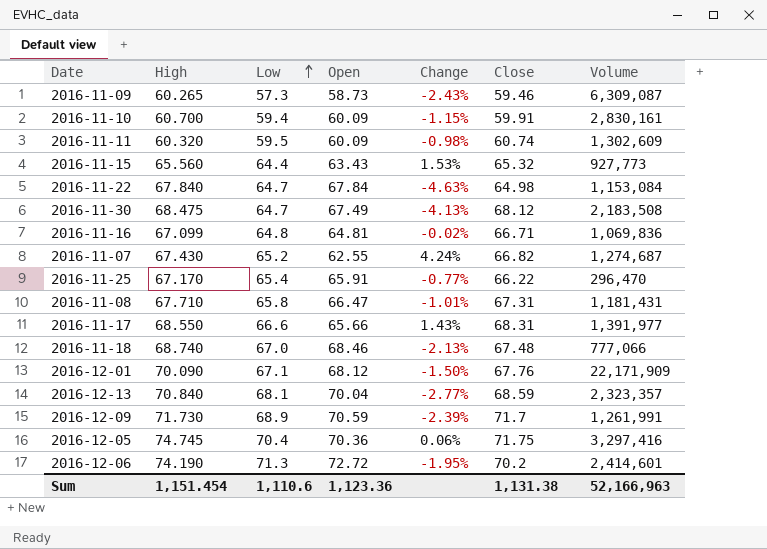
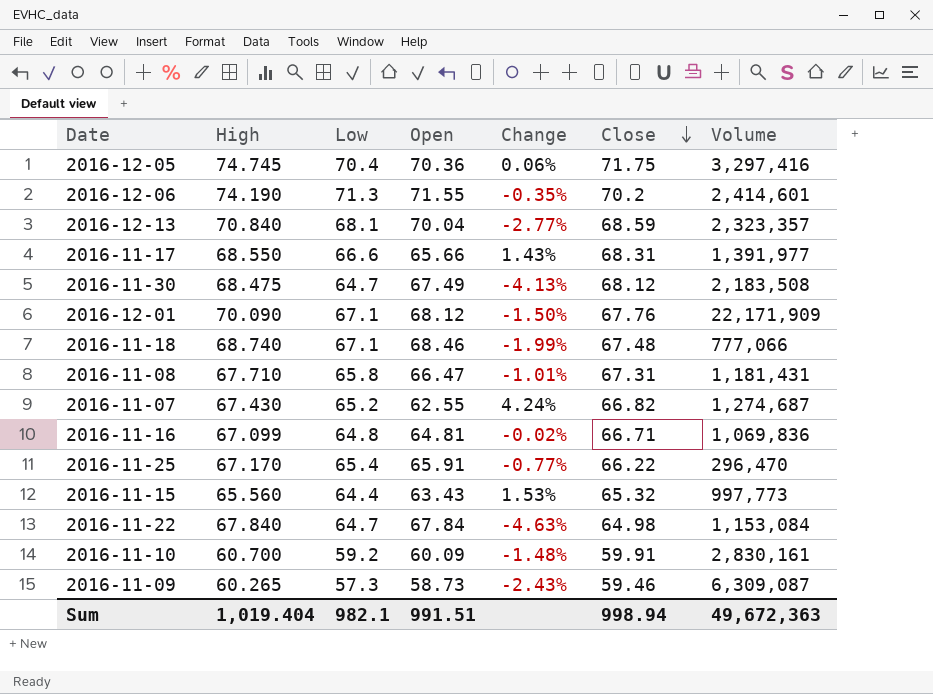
row order: Low ascending -> Close descending
row 2016-11-11: 60.320 | 59.5 | 60.09 | -0.98% | 60.74 | 1,302,609 -> none
row 2016-12-09: 71.730 | 68.9 | 70.59 | -2.39% | 71.7 | 1,261,991 -> none
2016-12-06 | Open: 72.72 -> 71.55
2016-12-06 | Change: -1.95% -> -0.35%
2016-11-18 | Low: 67.0 -> 67.1
2016-11-18 | Change: -2.13% -> -1.99%
2016-11-15 | Volume: 927,773 -> 997,773
2016-11-10 | Low: 59.4 -> 59.2
2016-11-10 | Change: -1.15% -> -1.48%
Sum | High: 1,151.454 -> 1,019.404
Sum | Low: 1,110.6 -> 982.1
Sum | Open: 1,123.36 -> 991.51
Sum | Close: 1,131.38 -> 998.94
Sum | Volume: 52,166,963 -> 49,672,363

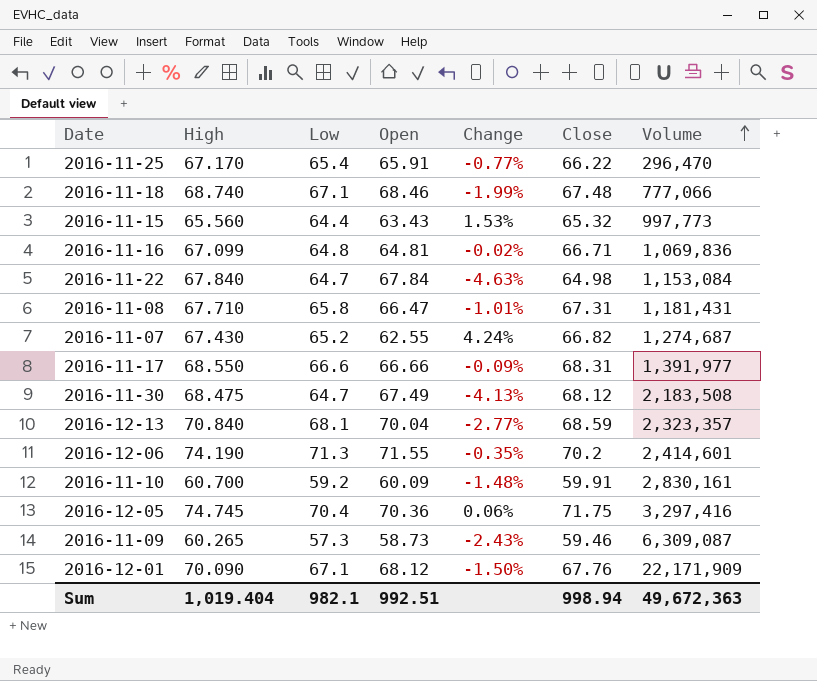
row order: Close descending -> Volume ascending
2016-11-17 | Open: 65.66 -> 66.66
2016-11-17 | Change: 1.43% -> -0.09%
Sum | Open: 991.51 -> 992.51

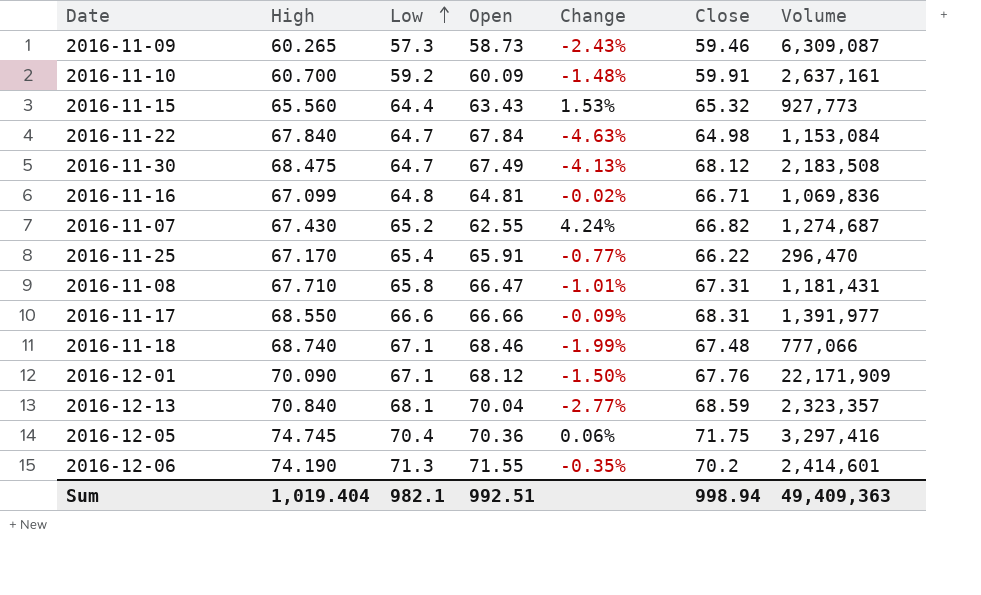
row order: Volume ascending -> Low ascending
2016-11-10 | Volume: 2,830,161 -> 2,637,161
2016-11-15 | Volume: 997,773 -> 927,773
Sum | Volume: 49,672,363 -> 49,409,363

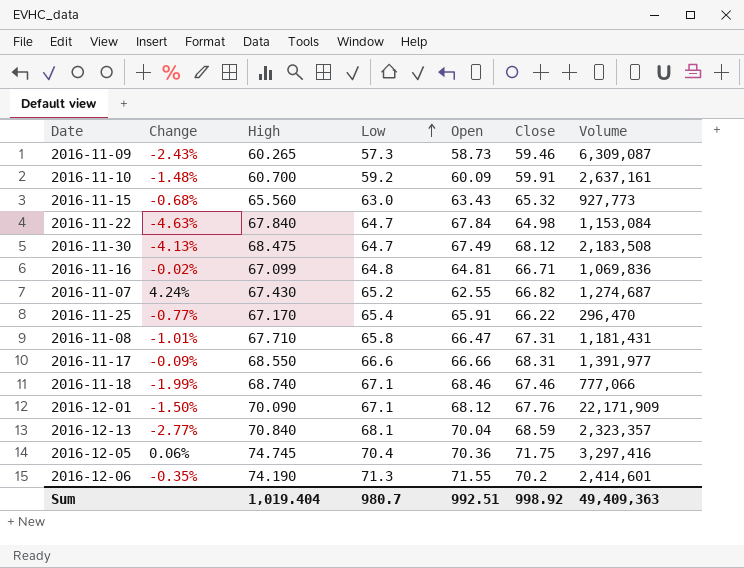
column Change | position: 5 -> 2
2016-11-15 | Change: 1.53% -> -0.68%
2016-11-15 | Low: 64.4 -> 63.0
2016-11-18 | Close: 67.48 -> 67.46
Sum | Low: 982.1 -> 980.7
Sum | Close: 998.94 -> 998.92

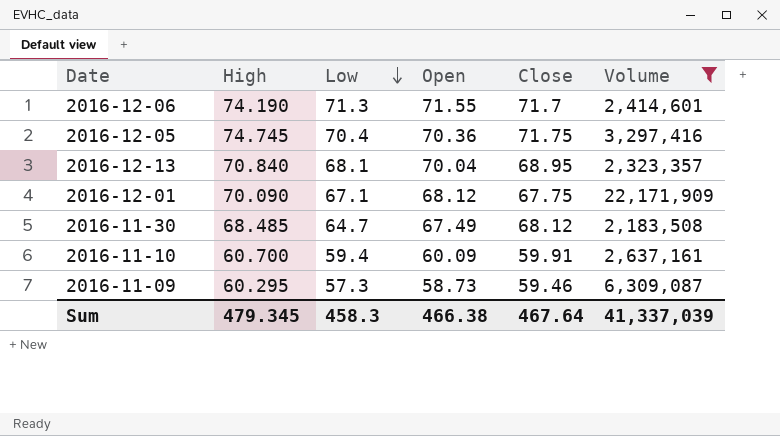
filter: none -> Volume >= 2,183,508
row order: Low ascending -> Low descending
column Change | formula: ([Low] - [Open]) / [Open] -> none
2016-12-06 | Close: 70.2 -> 71.7
2016-12-13 | Close: 68.59 -> 68.95
2016-12-01 | Close: 67.76 -> 67.75
2016-11-30 | High: 68.475 -> 68.485
2016-11-10 | Low: 59.2 -> 59.4
2016-11-09 | High: 60.265 -> 60.295
Sum | High: 1,019.404 -> 479.345
Sum | Low: 980.7 -> 458.3
Sum | Open: 992.51 -> 466.38
Sum | Close: 998.92 -> 467.64
Sum | Volume: 49,409,363 -> 41,337,039

